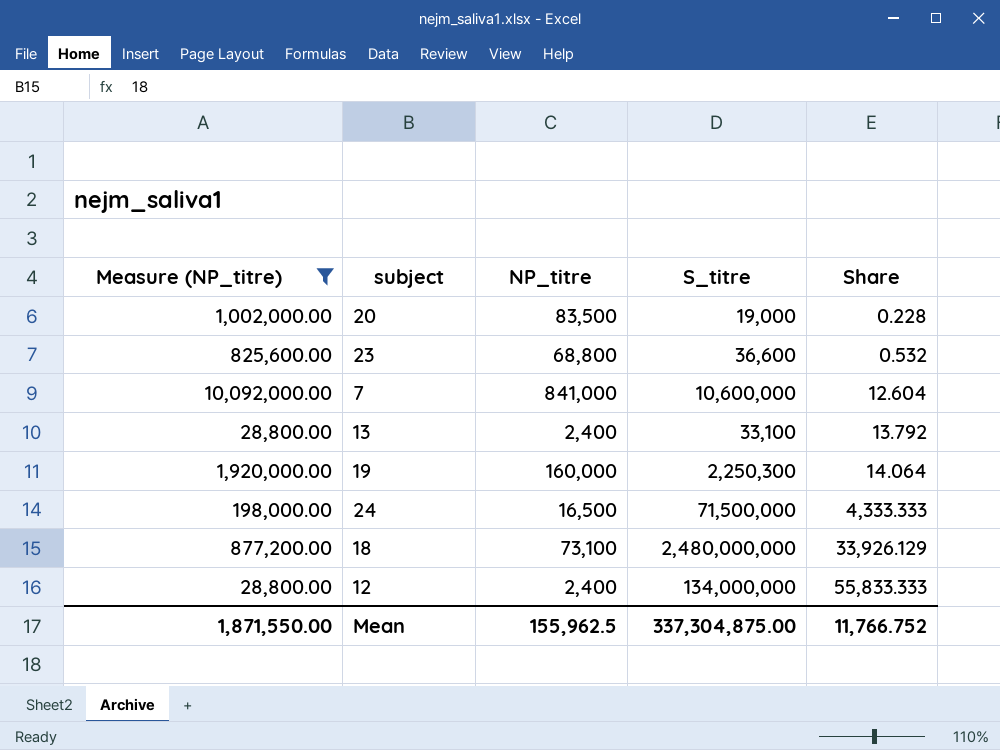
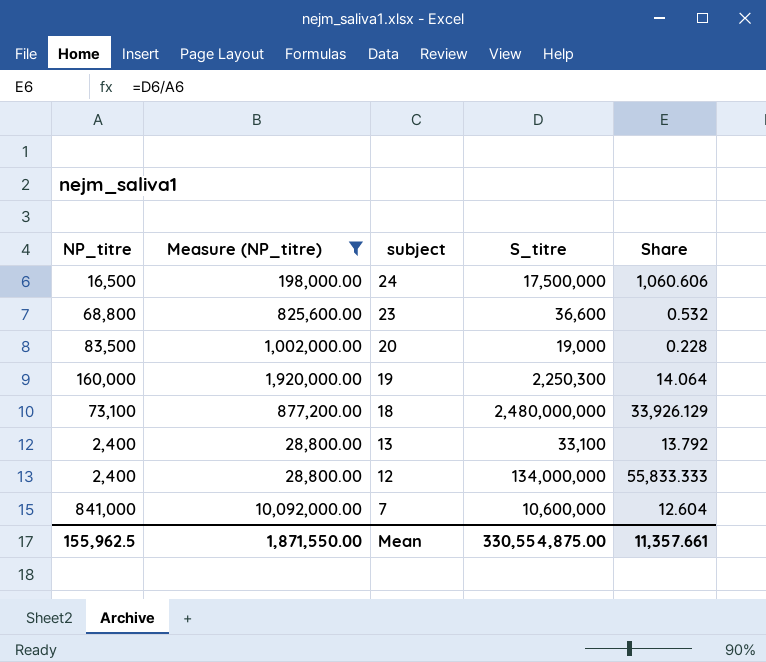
row order: Share ascending -> subject descending
column NP_titre | position: 3 -> 1
24 | S_titre: 71,500,000 -> 17,500,000
24 | Share: 4,333.333 -> 1,060.606
Mean | S_titre: 337,304,875.00 -> 330,554,875.00
Mean | Share: 11,766.752 -> 11,357.661

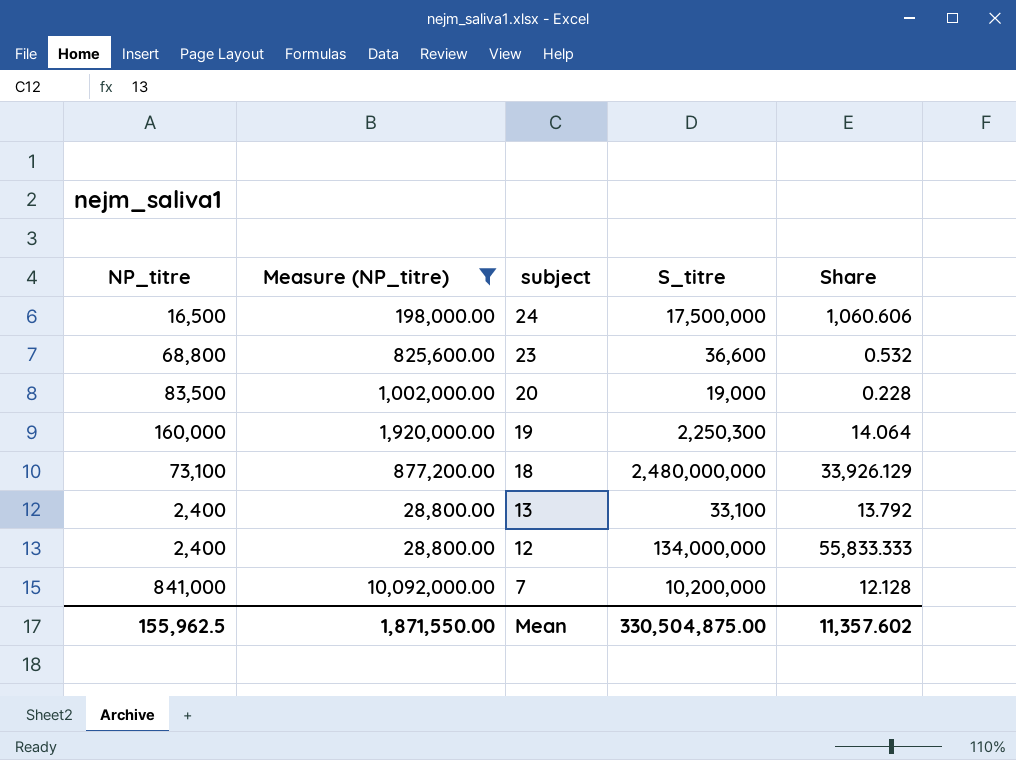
7 | S_titre: 10,600,000 -> 10,200,000
7 | Share: 12.604 -> 12.128
Mean | S_titre: 330,554,875.00 -> 330,504,875.00
Mean | Share: 11,357.661 -> 11,357.602

